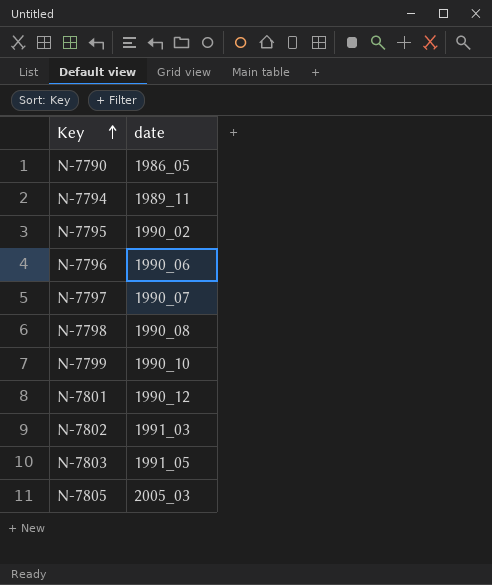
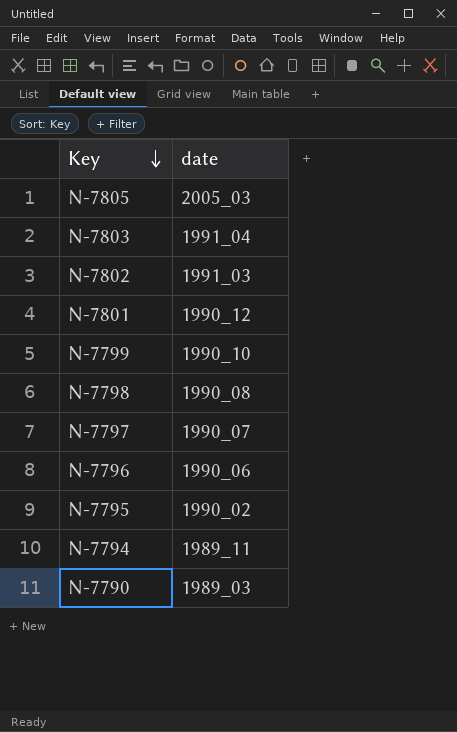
row order: Key ascending -> Key descending
N-7803 | date: 1991_05 -> 1991_04
N-7790 | date: 1986_05 -> 1989_03

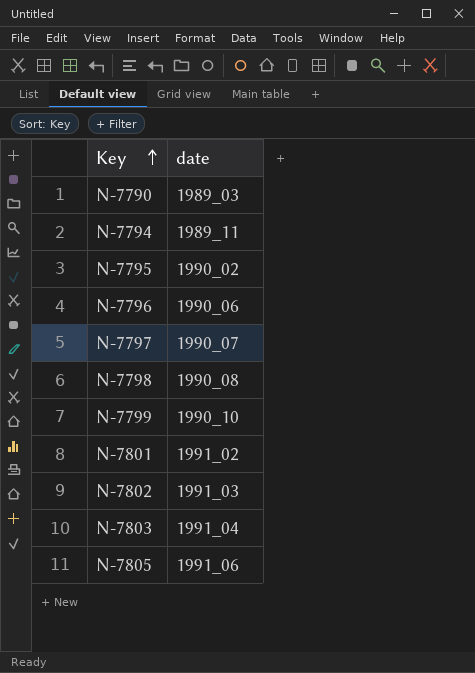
row order: Key descending -> Key ascending
N-7801 | date: 1990_12 -> 1991_02
N-7805 | date: 2005_03 -> 1991_06

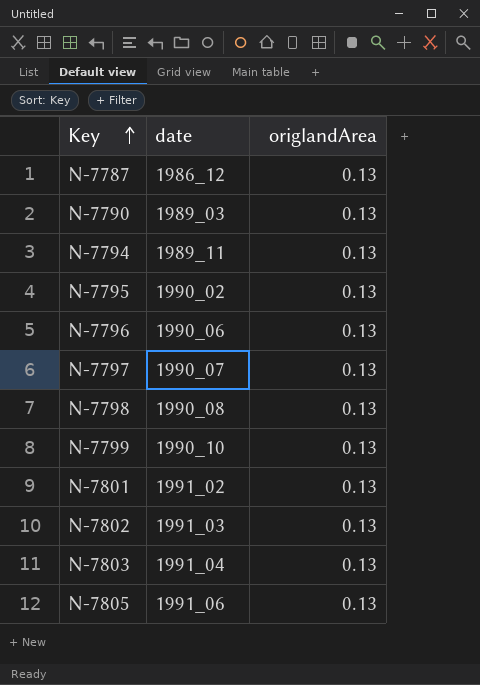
column origlandArea | position: none -> 3
row N-7787: none -> 1986_12 | 0.13

